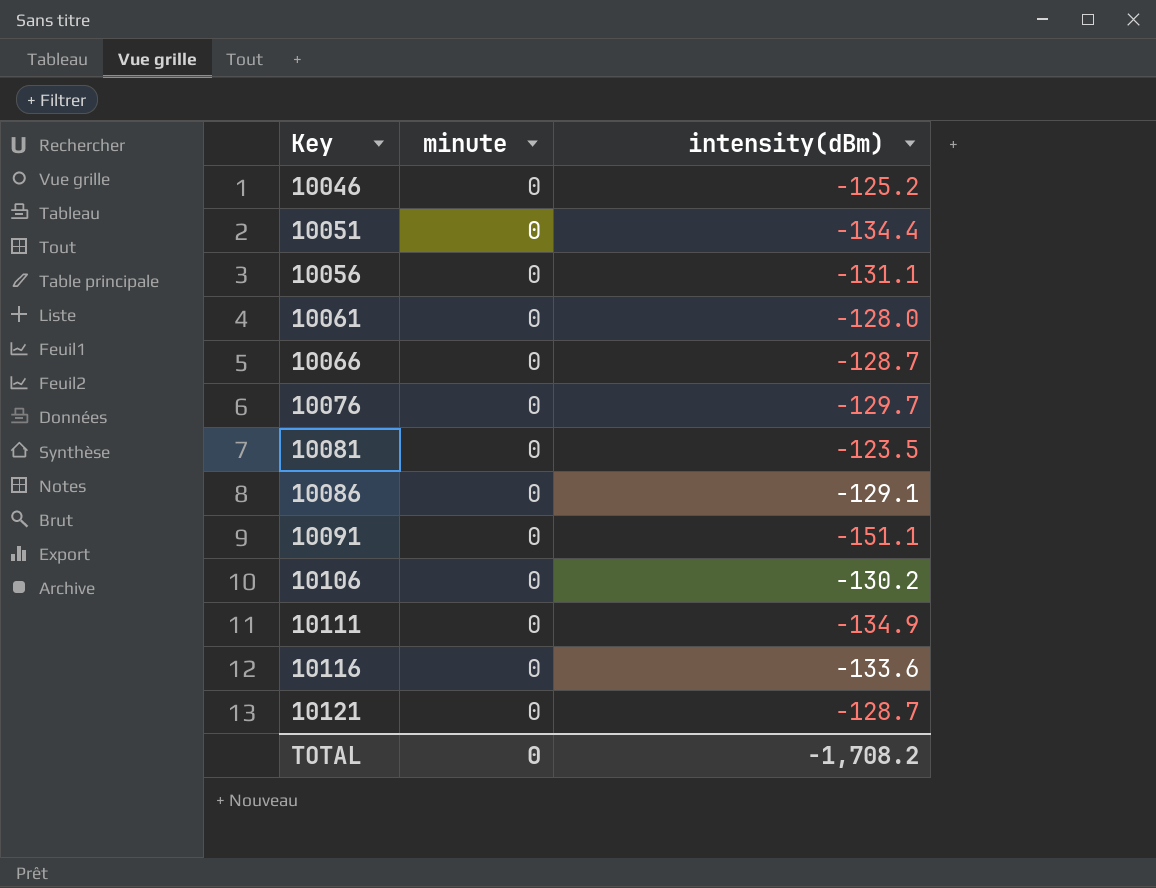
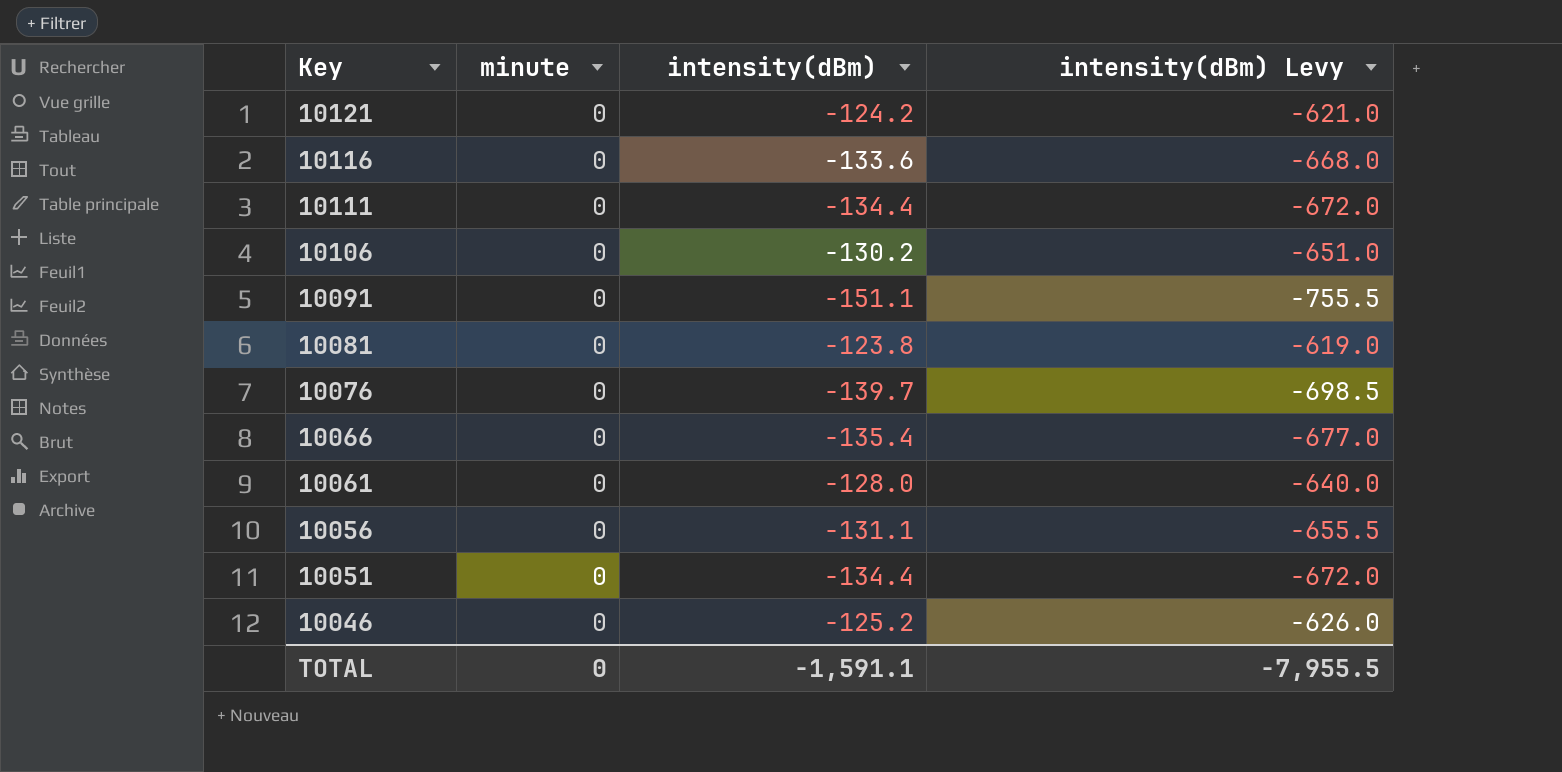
row order: Key ascending -> Key descending
column intensity(dBm) Levy | formula: none -> [intensity(dBm)] * 5
row 10086: 0 | -129.1 -> none
10121 | intensity(dBm): -128.7 -> -124.2
10111 | intensity(dBm): -134.9 -> -134.4
10081 | intensity(dBm): -123.5 -> -123.8
10076 | intensity(dBm): -129.7 -> -139.7
10066 | intensity(dBm): -128.7 -> -135.4
TOTAL | intensity(dBm): -1,708.2 -> -1,591.1

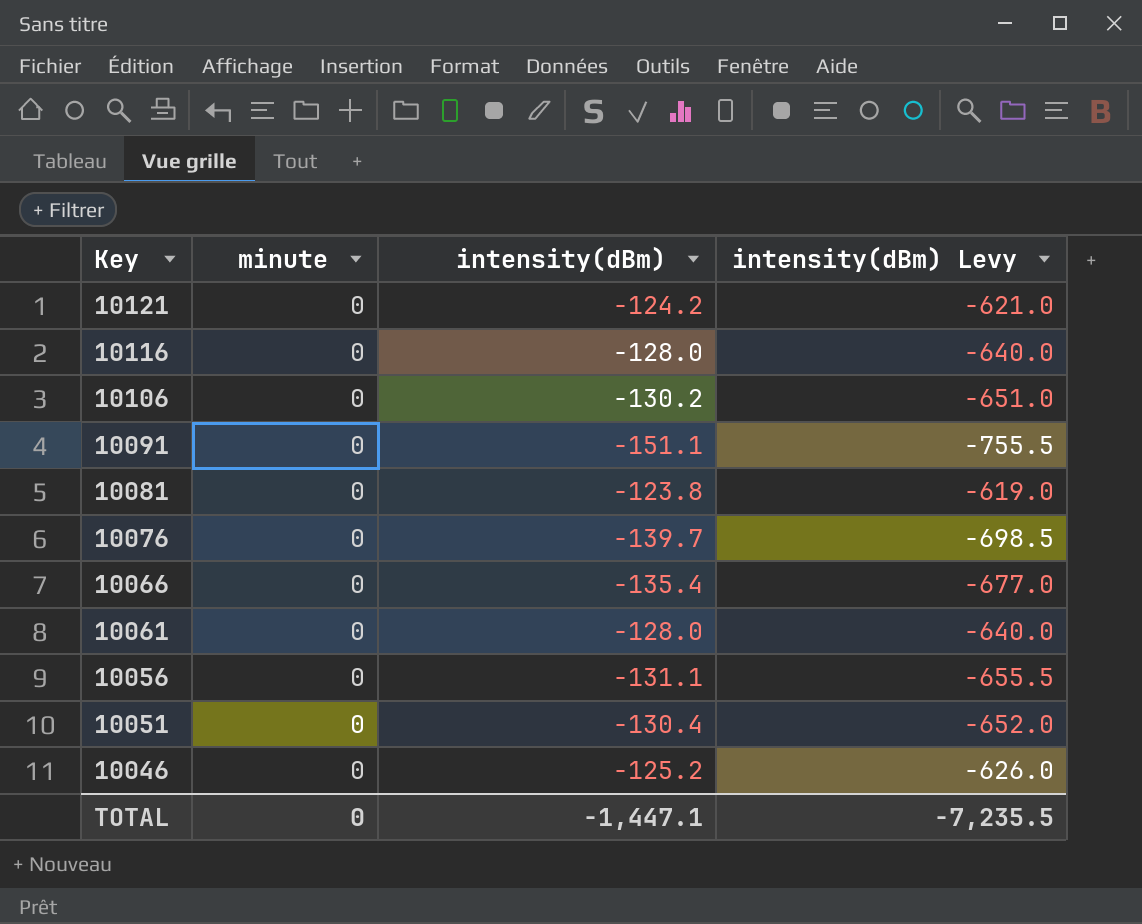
row 10111: 0 | -134.4 | -672.0 -> none
10116 | intensity(dBm): -133.6 -> -128.0
10116 | intensity(dBm) Levy: -668.0 -> -640.0
10051 | intensity(dBm): -134.4 -> -130.4
10051 | intensity(dBm) Levy: -672.0 -> -652.0
TOTAL | intensity(dBm): -1,591.1 -> -1,447.1
TOTAL | intensity(dBm) Levy: -7,955.5 -> -7,235.5

